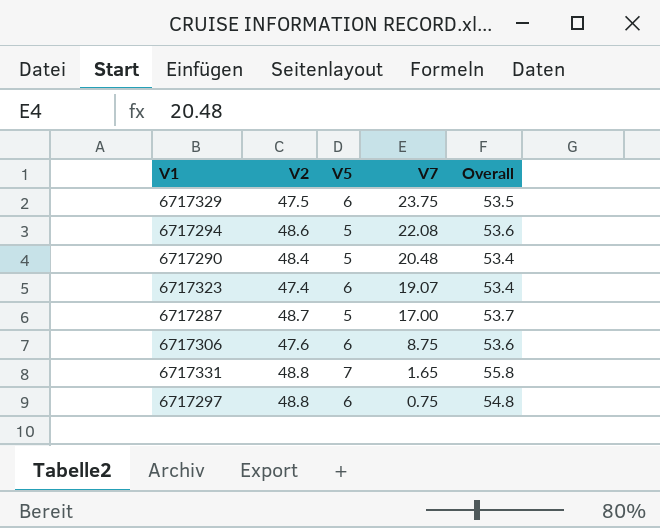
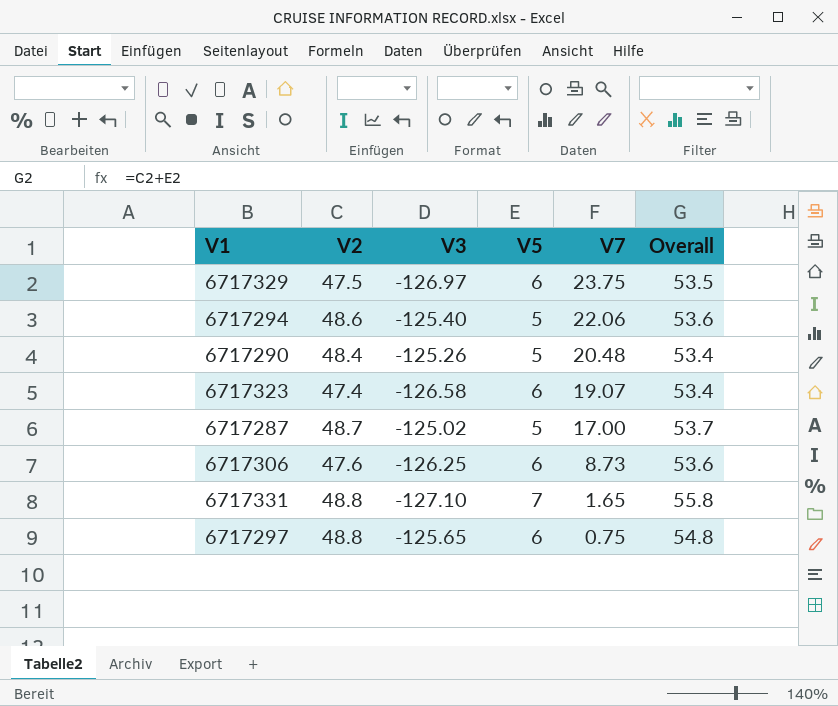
column V3 | position: none -> 3
6717294 | V7: 22.08 -> 22.06
6717306 | V7: 8.75 -> 8.73

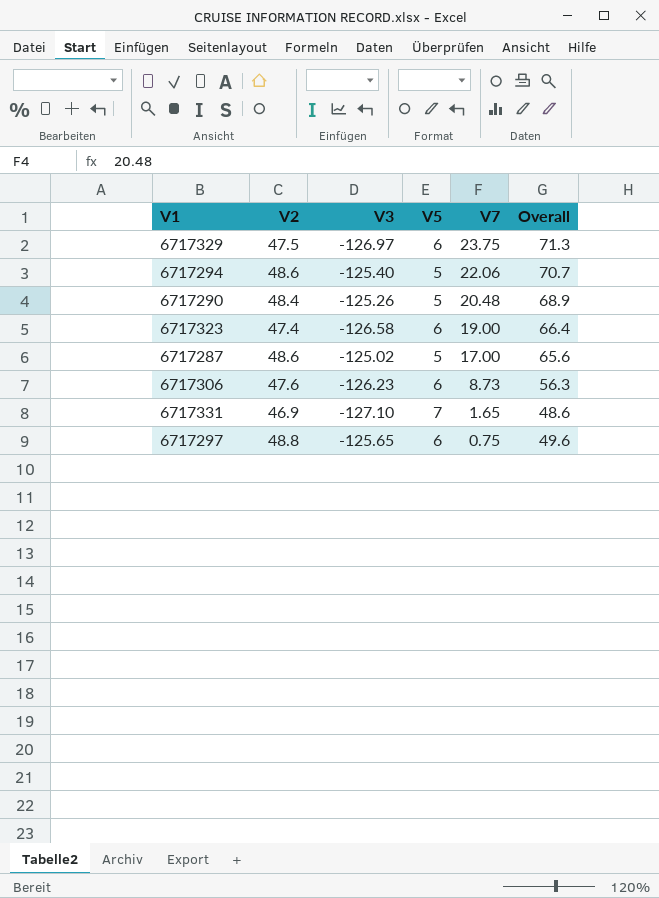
column Overall | formula: [V2] + [V5] -> [V2] + [V7]
6717323 | V7: 19.07 -> 19.00
6717287 | V2: 48.7 -> 48.6
6717306 | V3: -126.25 -> -126.23
6717331 | V2: 48.8 -> 46.9

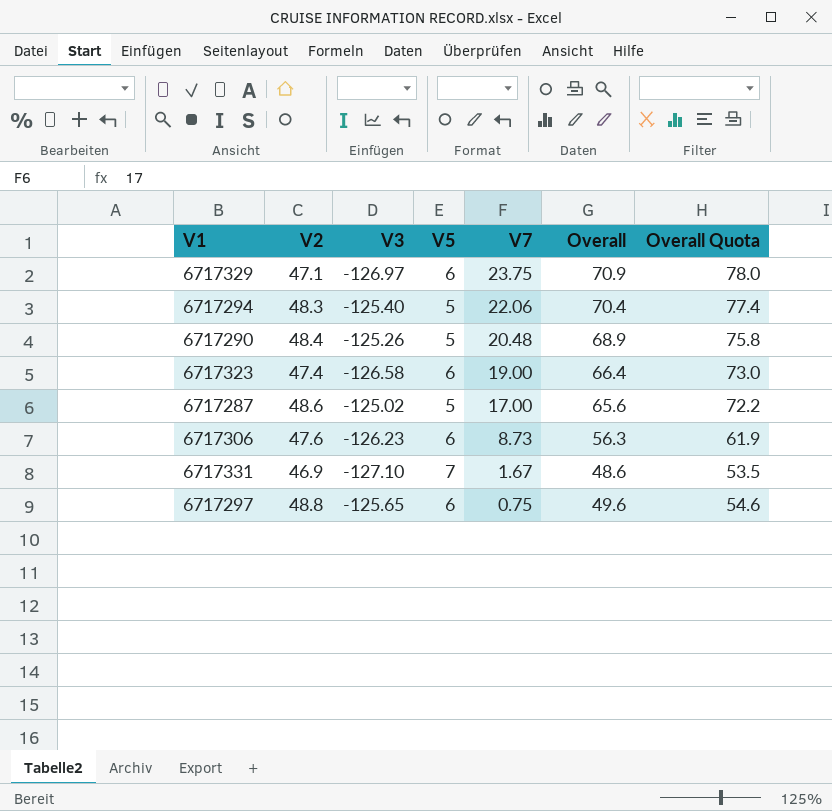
column Overall Quota | formula: none -> [Overall] * 1.1
6717329 | V2: 47.5 -> 47.1
6717329 | Overall: 71.3 -> 70.9
6717294 | V2: 48.6 -> 48.3
6717294 | Overall: 70.7 -> 70.4
6717331 | V7: 1.65 -> 1.67

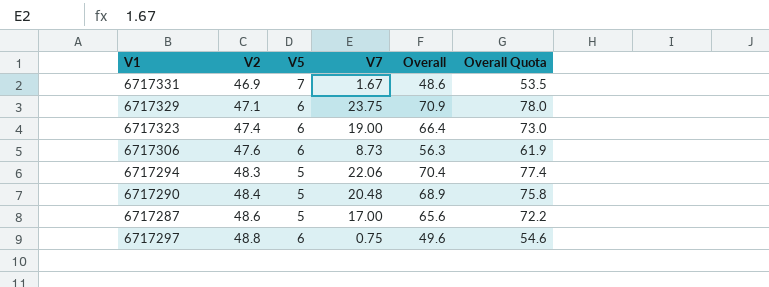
row order: V7 descending -> V2 ascending
column V3 | position: 3 -> none

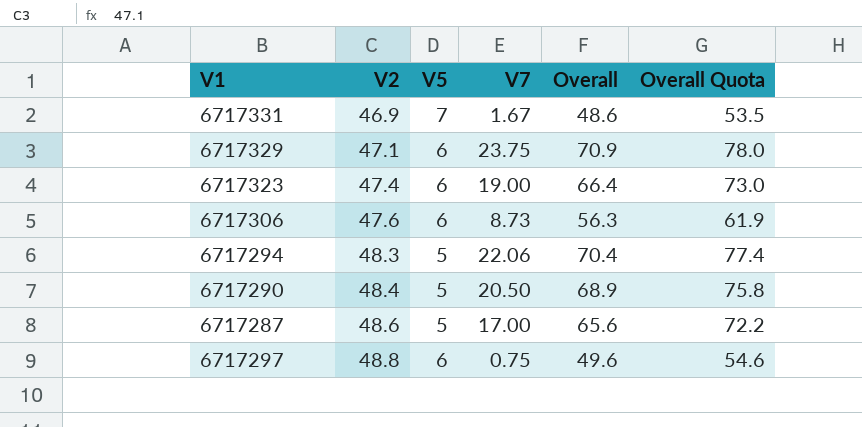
6717290 | V7: 20.48 -> 20.50

